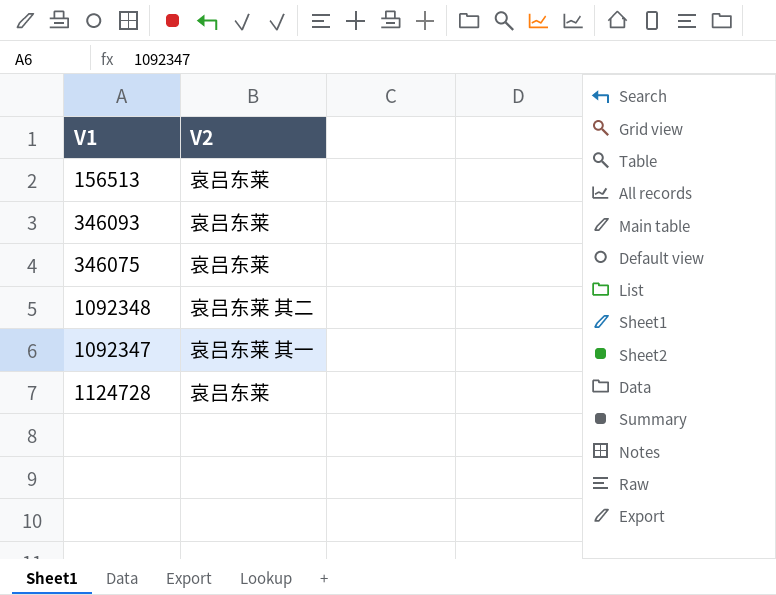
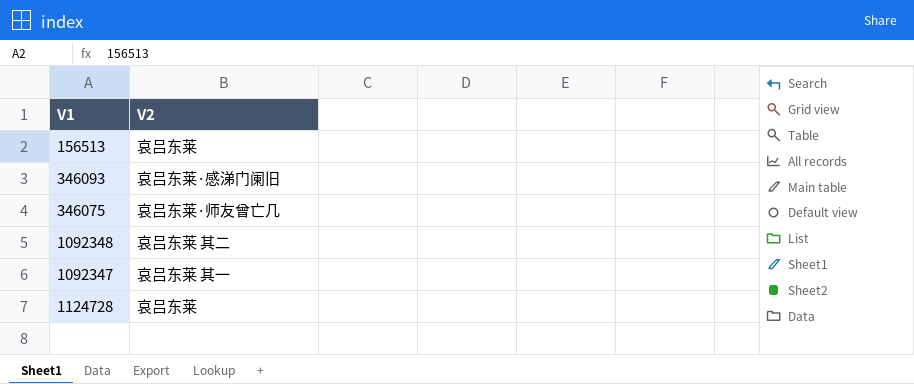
346093 | V2: 哀吕东莱 -> 哀吕东莱·感涕门阑旧
346075 | V2: 哀吕东莱 -> 哀吕东莱·师友曾亡几

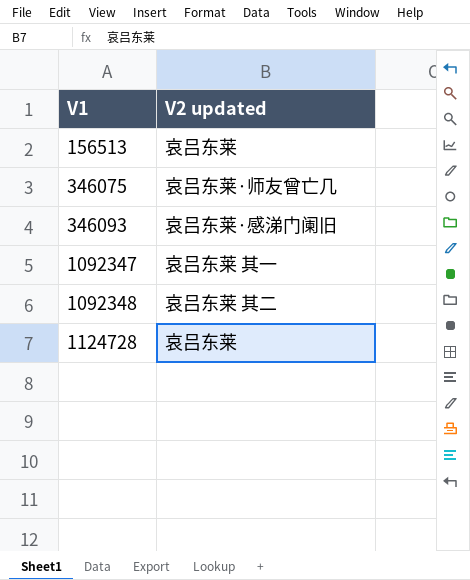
row order: none -> V1 ascending
column name: V2 -> V2 updated

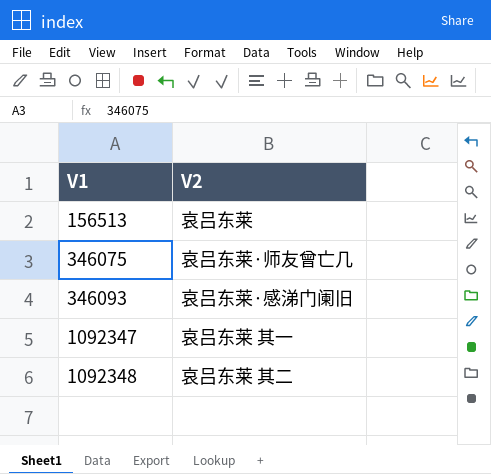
column name: V2 updated -> V2
row 1124728: 哀吕东莱 -> none

